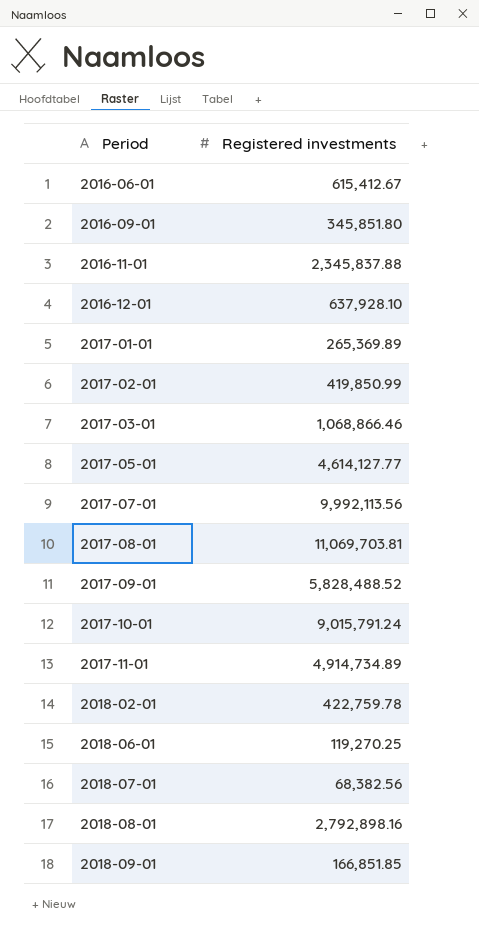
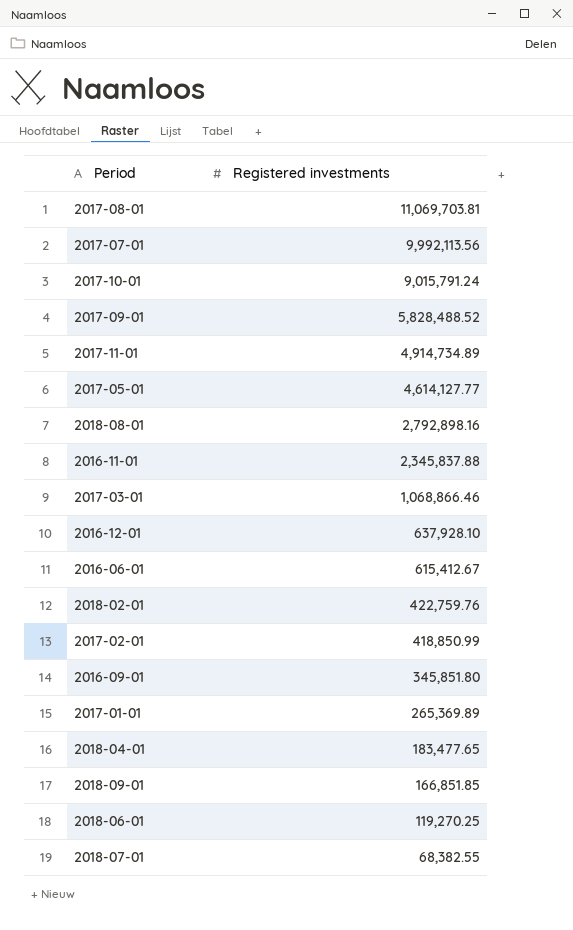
row order: Period ascending -> Registered investments descending
2018-02-01 | Registered investments: 422,759.78 -> 422,759.76
2017-02-01 | Registered investments: 419,850.99 -> 418,850.99
row 2018-04-01: none -> 183,477.65
2018-07-01 | Registered investments: 68,382.56 -> 68,382.55

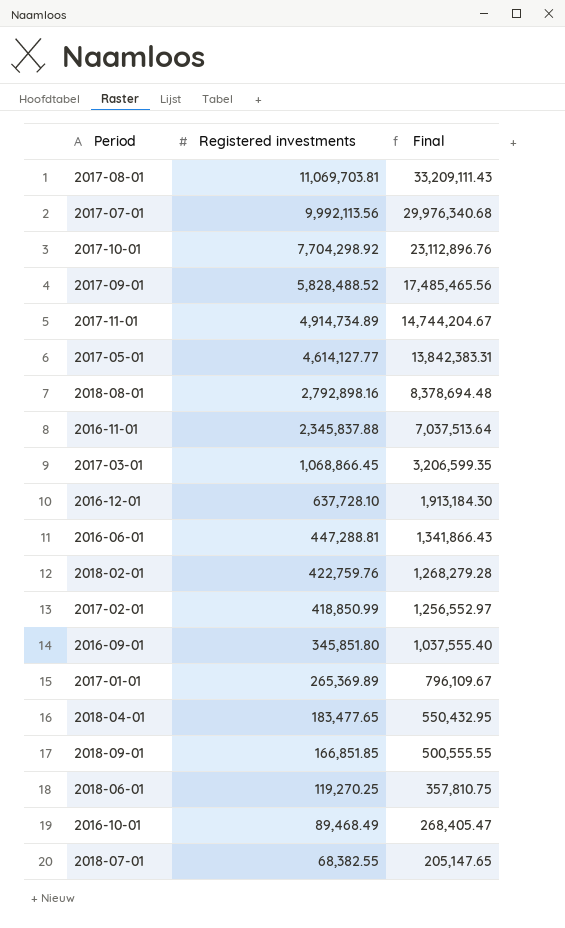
column Final | formula: none -> [Registered investments] * 3
2017-10-01 | Registered investments: 9,015,791.24 -> 7,704,298.92
2017-03-01 | Registered investments: 1,068,866.46 -> 1,068,866.45
2016-12-01 | Registered investments: 637,928.10 -> 637,728.10
2016-06-01 | Registered investments: 615,412.67 -> 447,288.81
row 2016-10-01: none -> 89,468.49 | 268,405.47

